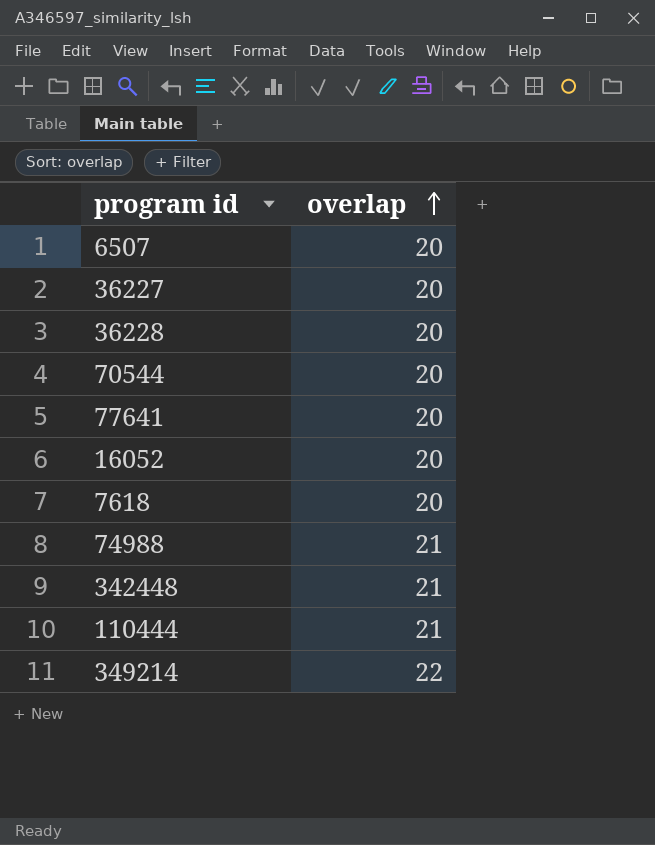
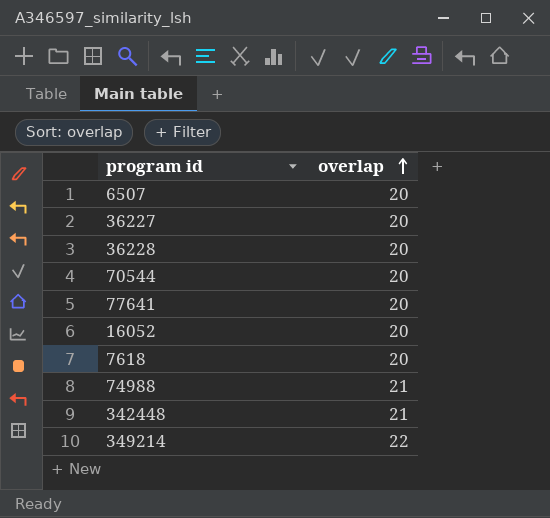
row 110444: 21 -> none

